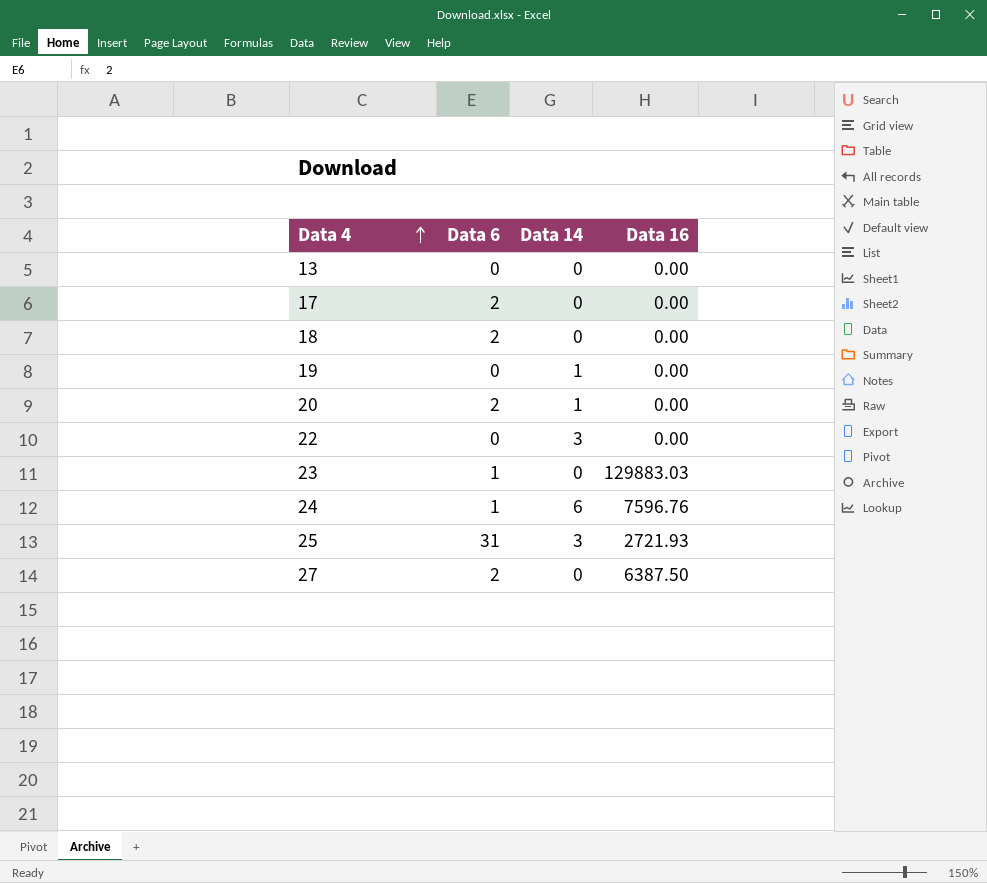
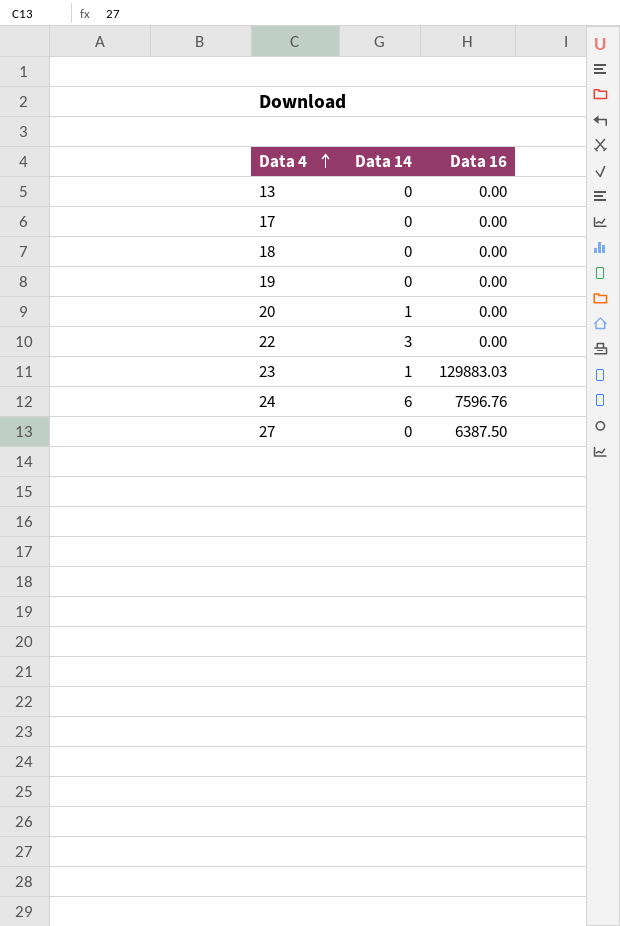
column Data 6 | position: 2 -> none
row 25: 31 | 3 | 2721.93 -> none
19 | Data 14: 1 -> 0
23 | Data 14: 0 -> 1

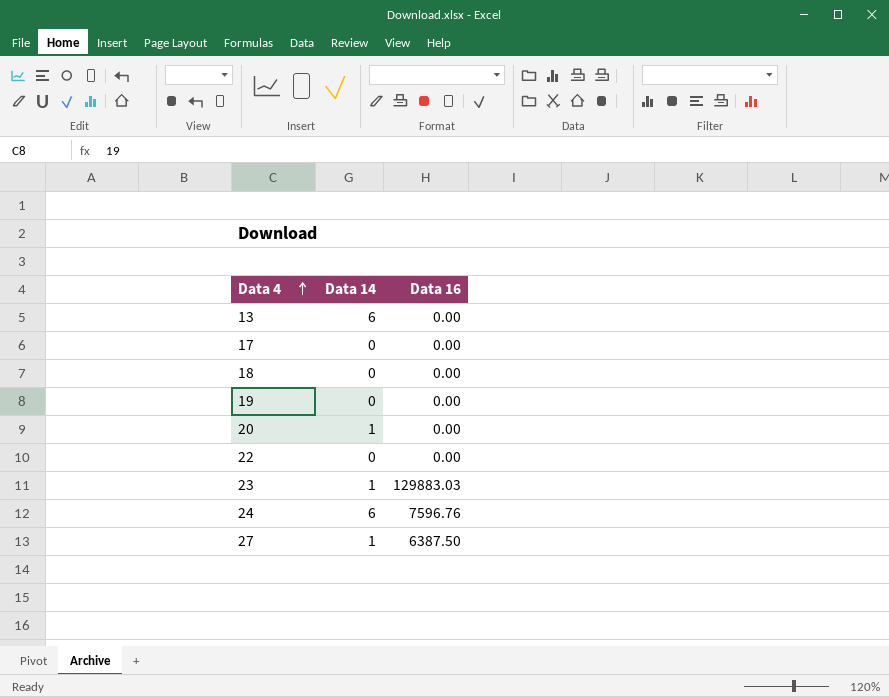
13 | Data 14: 0 -> 6
22 | Data 14: 3 -> 0
27 | Data 14: 0 -> 1

